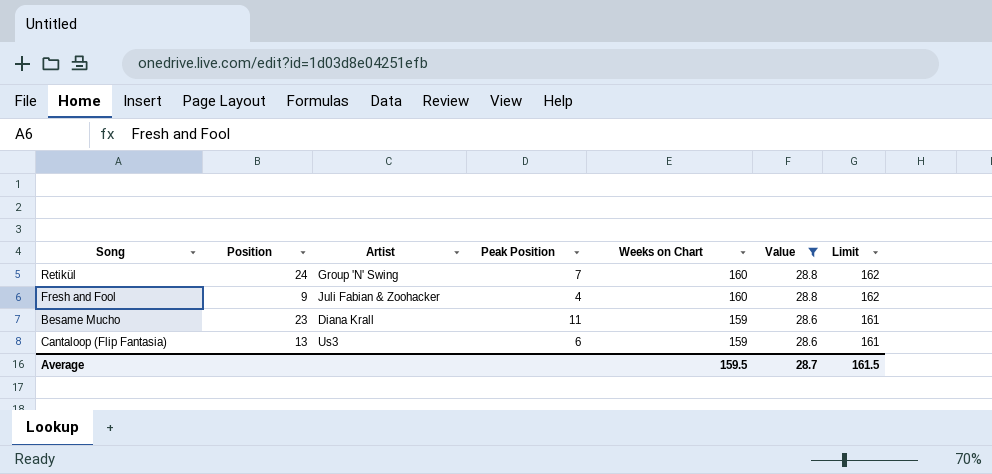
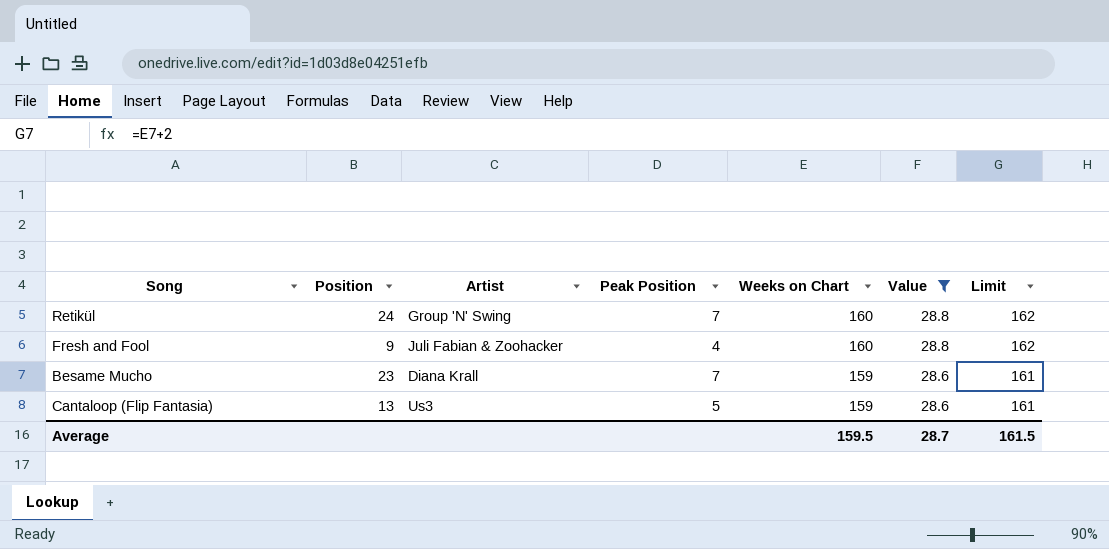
Besame Mucho | Peak Position: 11 -> 7
Cantaloop (Flip Fantasia) | Peak Position: 6 -> 5

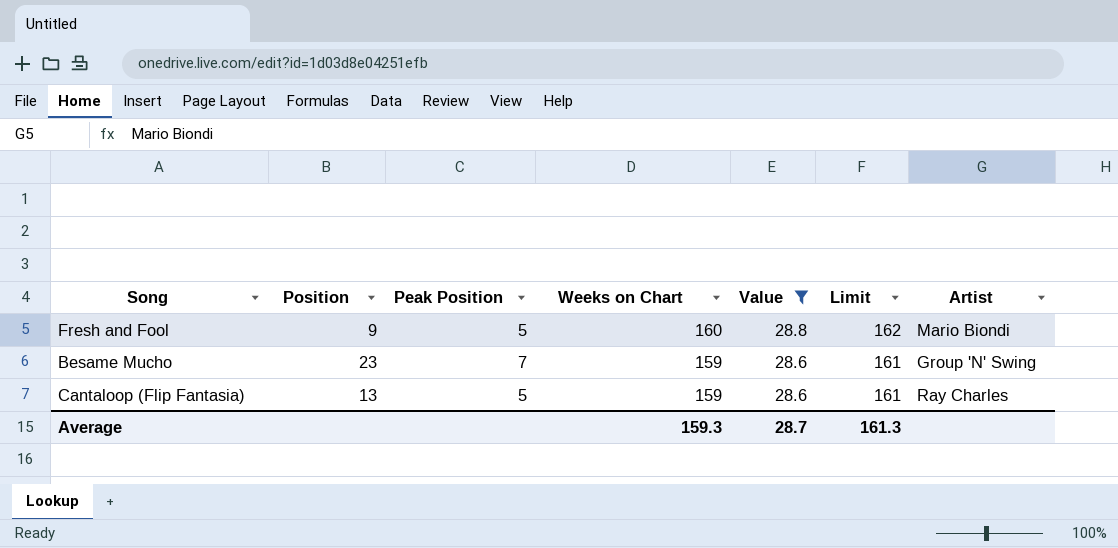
column Artist | position: 3 -> 7
row Retikül: 24 | Group 'N' Swing | 7 | 160 | 28.8 | 162 -> none
Fresh and Fool | Peak Position: 4 -> 5
Fresh and Fool | Artist: Juli Fabian & Zoohacker -> Mario Biondi
Besame Mucho | Artist: Diana Krall -> Group 'N' Swing
Cantaloop (Flip Fantasia) | Artist: Us3 -> Ray Charles
Average | Weeks on Chart: 159.5 -> 159.3
Average | Limit: 161.5 -> 161.3

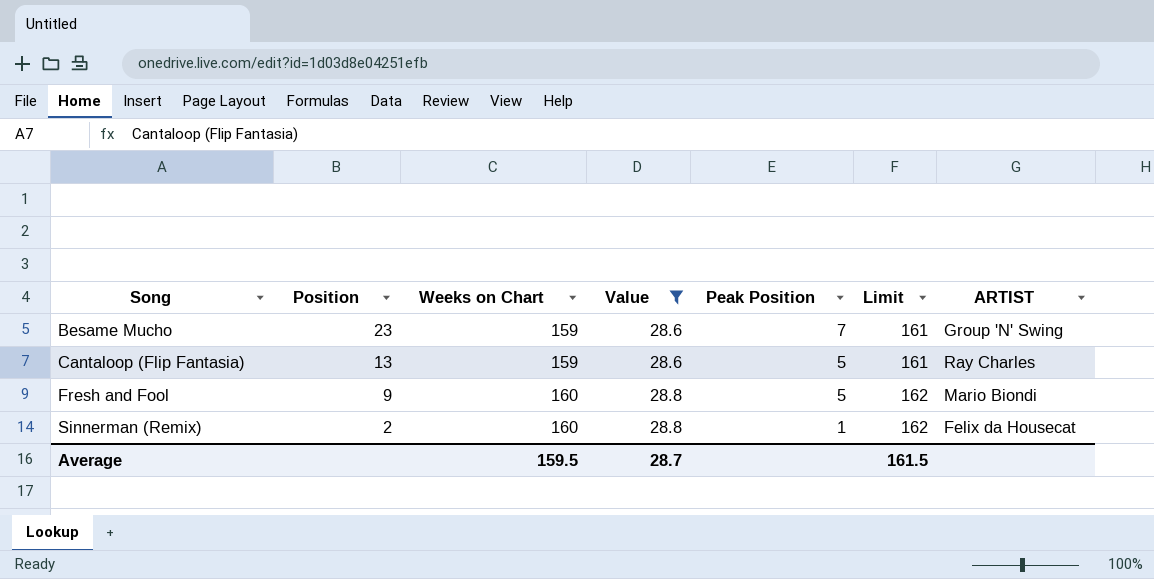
row order: Weeks on Chart descending -> Song ascending
column Peak Position | position: 3 -> 5
column name: Artist -> ARTIST
row Sinnerman (Remix): none -> 2 | 160 | 28.8 | 1 | 162 | Felix da Housecat
Average | Weeks on Chart: 159.3 -> 159.5
Average | Limit: 161.3 -> 161.5

